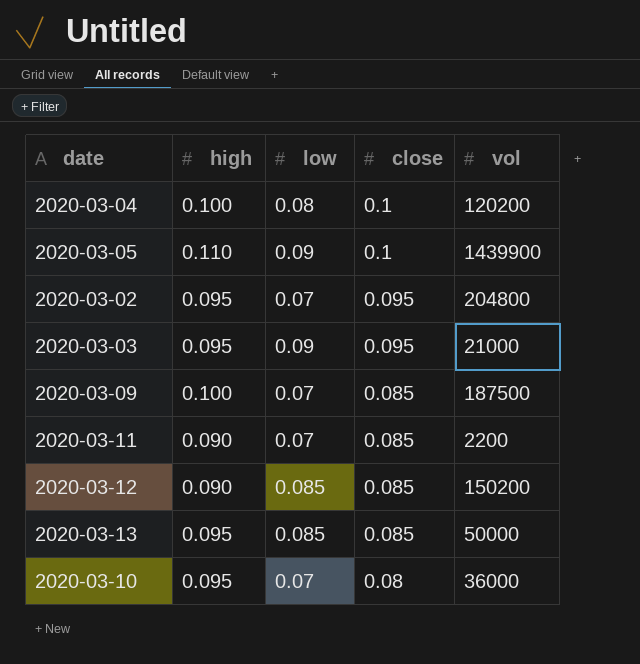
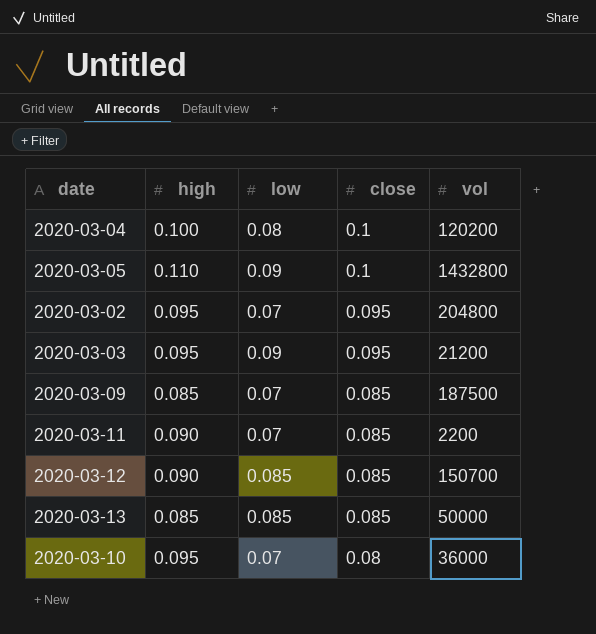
2020-03-05 | vol: 1439900 -> 1432800
2020-03-03 | vol: 21000 -> 21200
2020-03-09 | high: 0.100 -> 0.085
2020-03-12 | vol: 150200 -> 150700
2020-03-13 | high: 0.095 -> 0.085

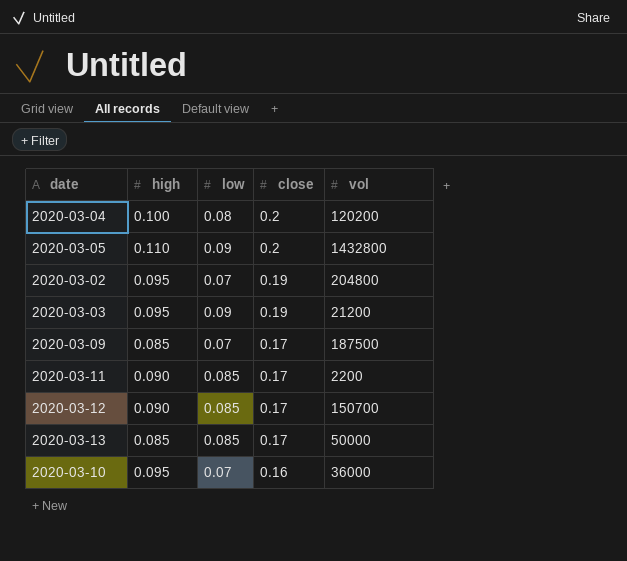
2020-03-04 | close: 0.1 -> 0.2
2020-03-05 | close: 0.1 -> 0.2
2020-03-02 | close: 0.095 -> 0.19
2020-03-03 | close: 0.095 -> 0.19
2020-03-09 | close: 0.085 -> 0.17
2020-03-11 | low: 0.07 -> 0.085
2020-03-11 | close: 0.085 -> 0.17
2020-03-12 | close: 0.085 -> 0.17
2020-03-13 | close: 0.085 -> 0.17
2020-03-10 | close: 0.08 -> 0.16

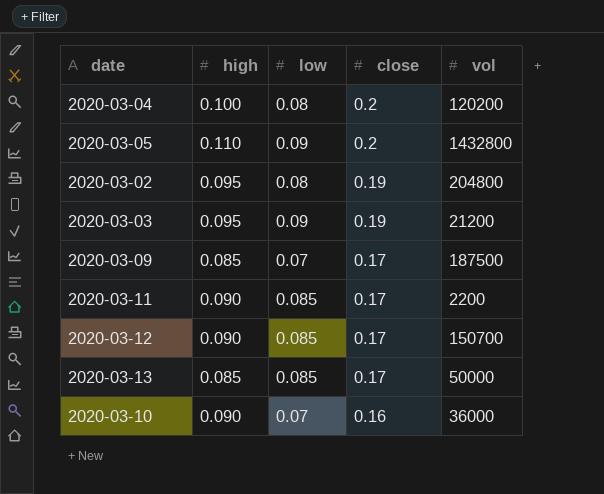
2020-03-02 | low: 0.07 -> 0.08
2020-03-10 | high: 0.095 -> 0.090

